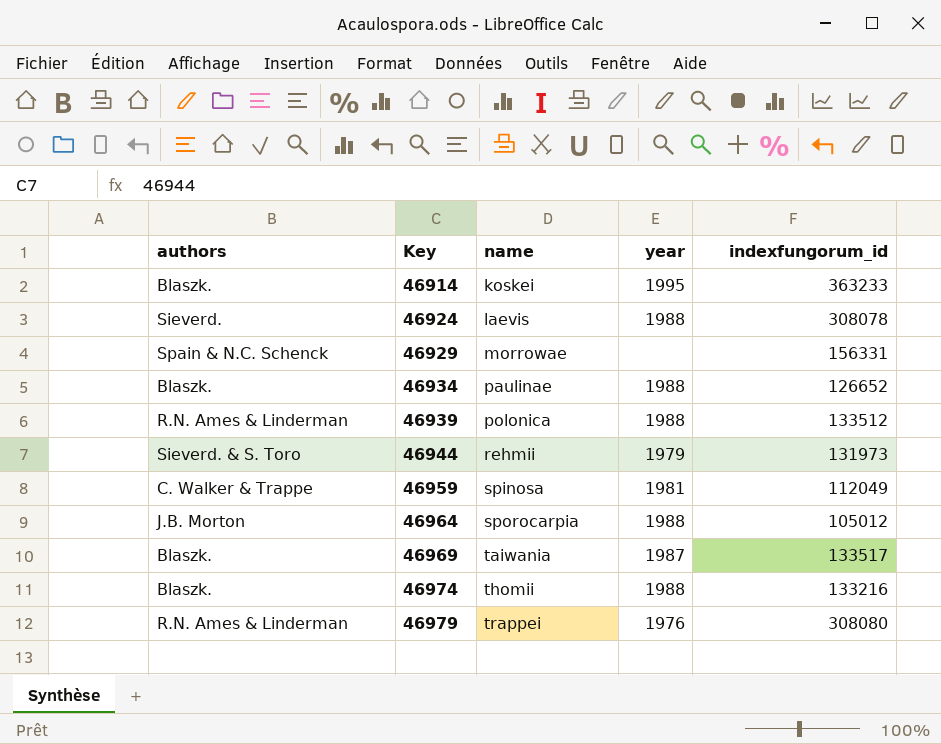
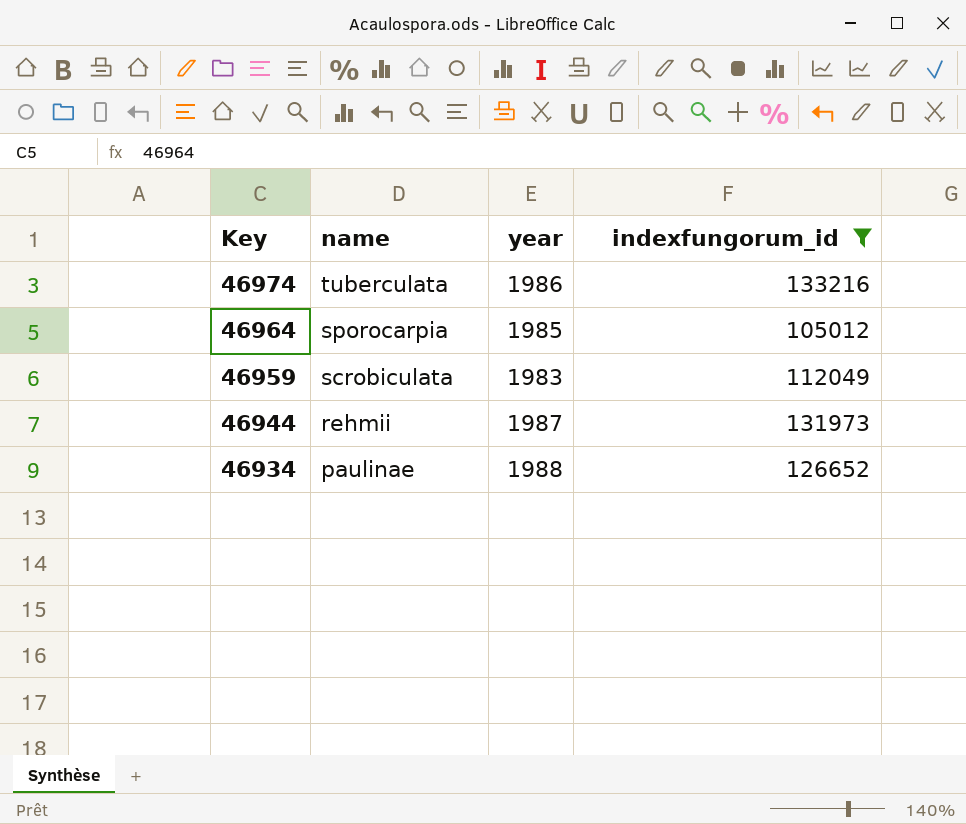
filter: none -> indexfungorum_id <= 133216
row order: Key ascending -> Key descending
column authors | position: 1 -> none
46974 | name: thomii -> tuberculata
46974 | year: 1988 -> 1986
46964 | year: 1988 -> 1985
46959 | name: spinosa -> scrobiculata
46959 | year: 1981 -> 1983
46944 | year: 1979 -> 1987

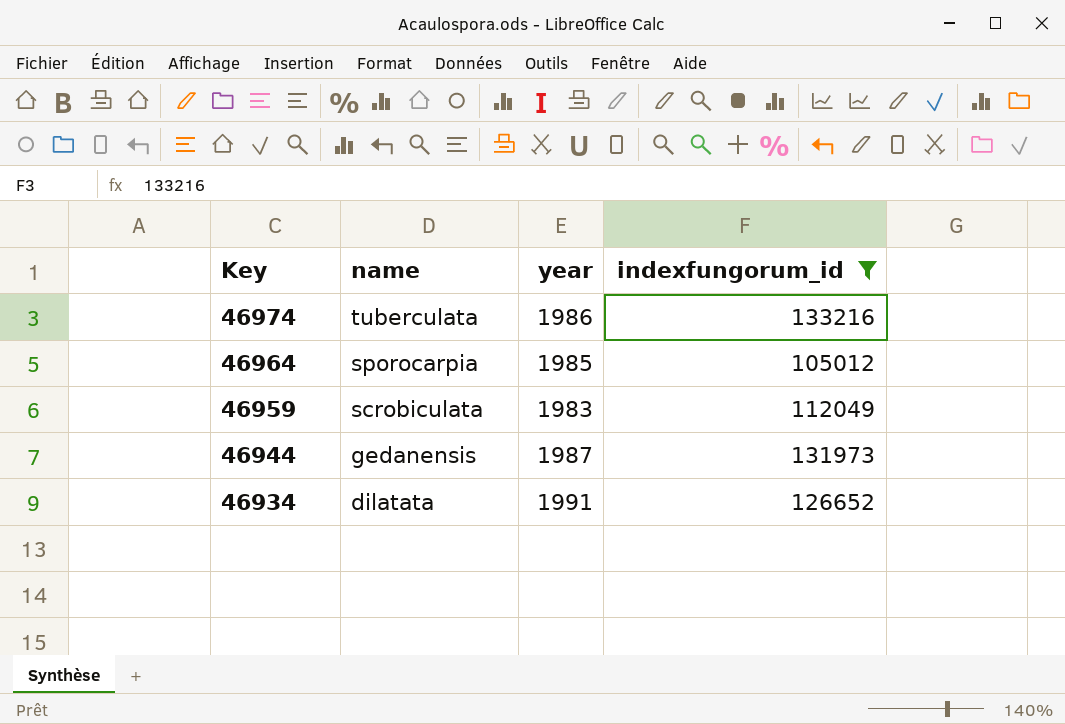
46944 | name: rehmii -> gedanensis
46934 | name: paulinae -> dilatata
46934 | year: 1988 -> 1991

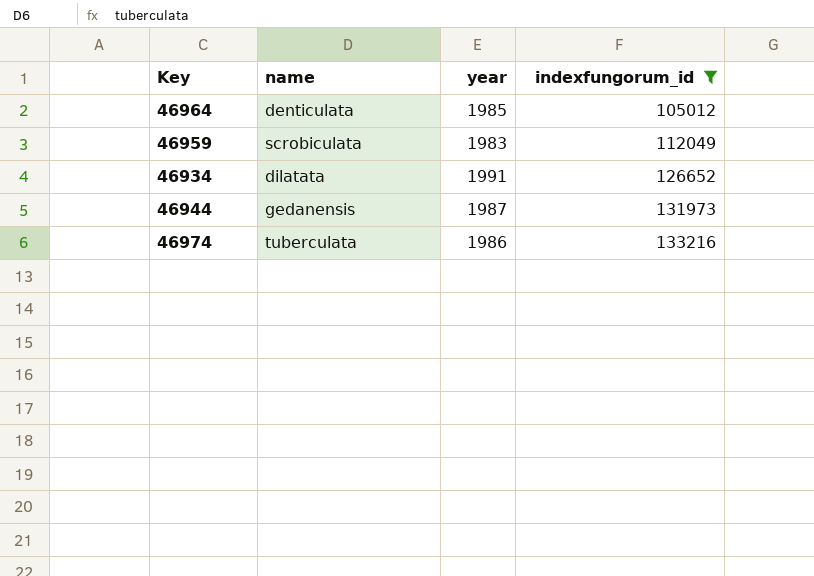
row order: Key descending -> indexfungorum_id ascending
46964 | name: sporocarpia -> denticulata

